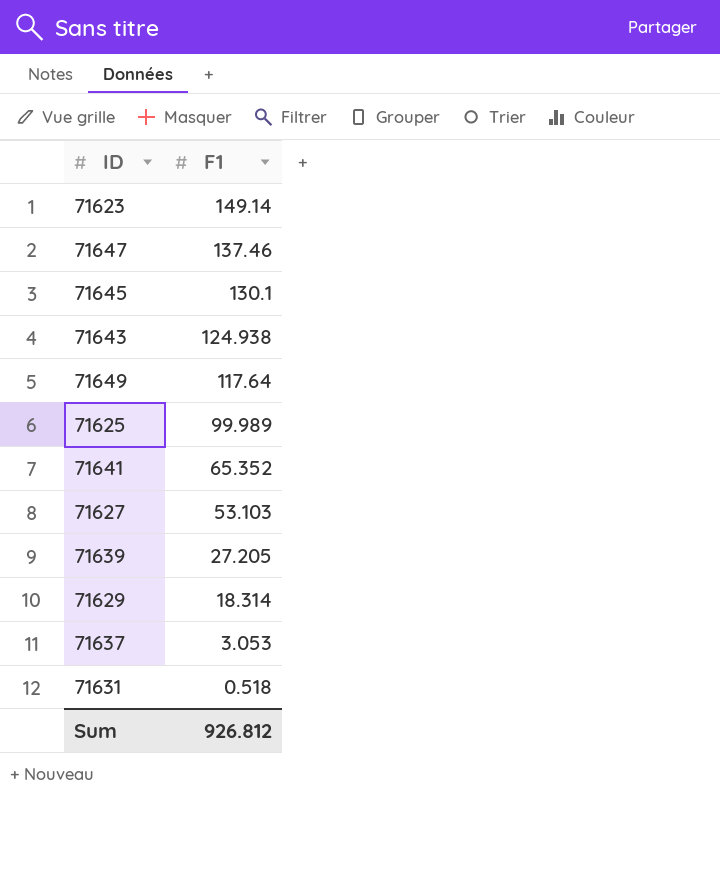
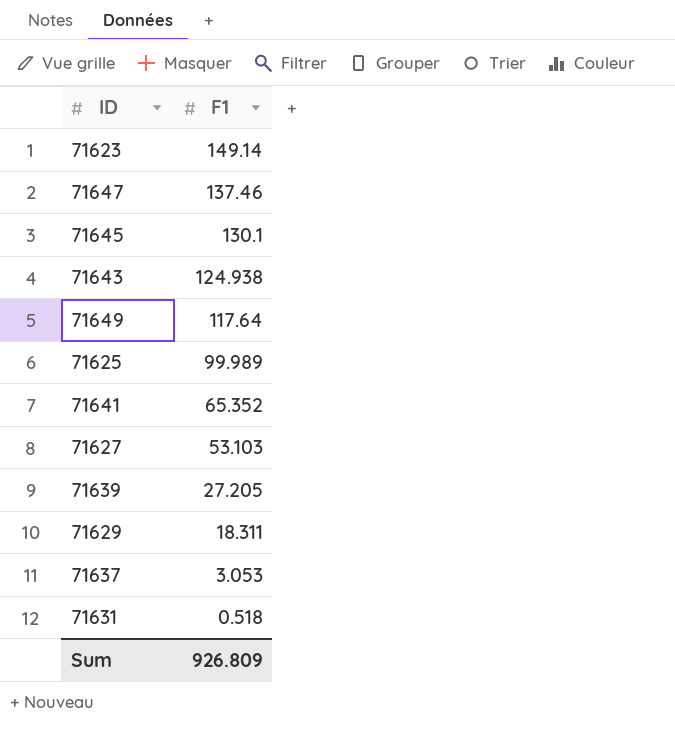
71629 | F1: 18.314 -> 18.311
Sum | F1: 926.812 -> 926.809

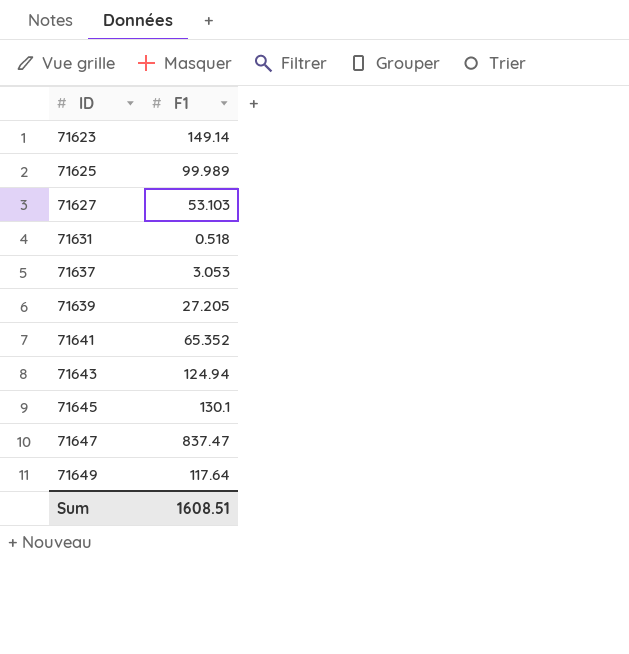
row order: F1 descending -> ID ascending
row 71629: 18.311 -> none
71643 | F1: 124.938 -> 124.94
71647 | F1: 137.46 -> 837.47
Sum | F1: 926.809 -> 1608.51

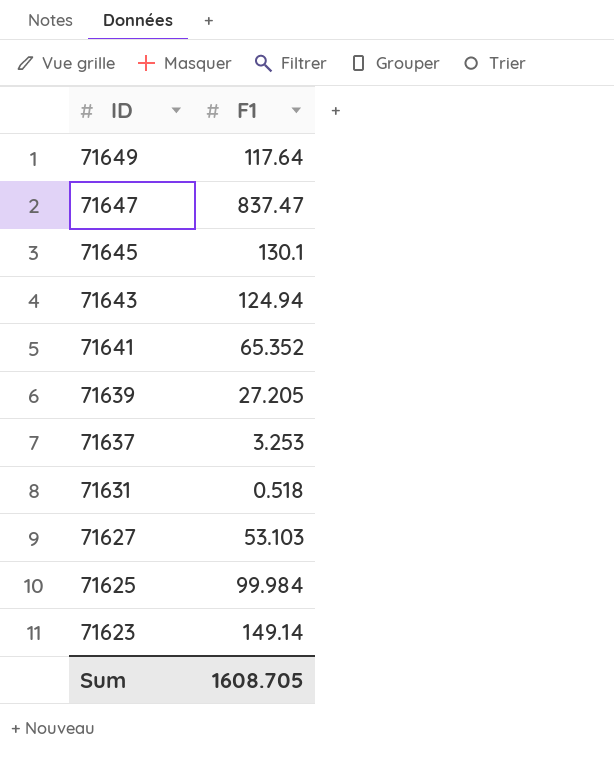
row order: ID ascending -> ID descending
71637 | F1: 3.053 -> 3.253
71625 | F1: 99.989 -> 99.984
Sum | F1: 1608.51 -> 1608.705

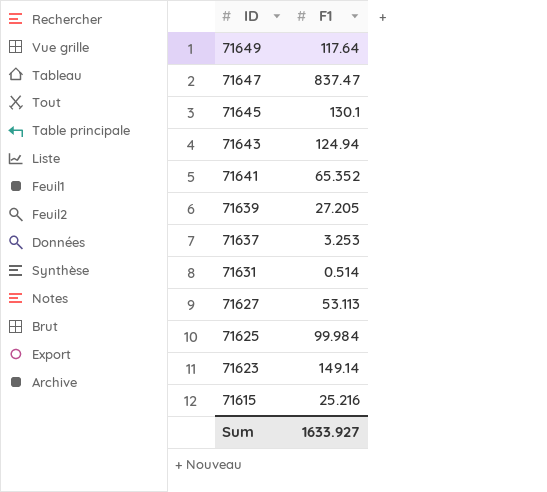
71631 | F1: 0.518 -> 0.514
71627 | F1: 53.103 -> 53.113
row 71615: none -> 25.216
Sum | F1: 1608.705 -> 1633.927

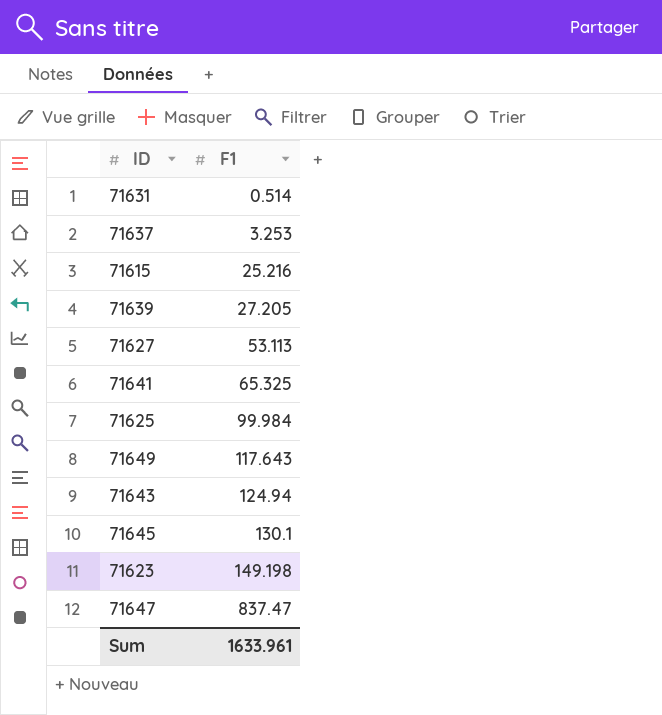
row order: ID descending -> F1 ascending
71641 | F1: 65.352 -> 65.325
71649 | F1: 117.64 -> 117.643
71623 | F1: 149.14 -> 149.198
Sum | F1: 1633.927 -> 1633.961

